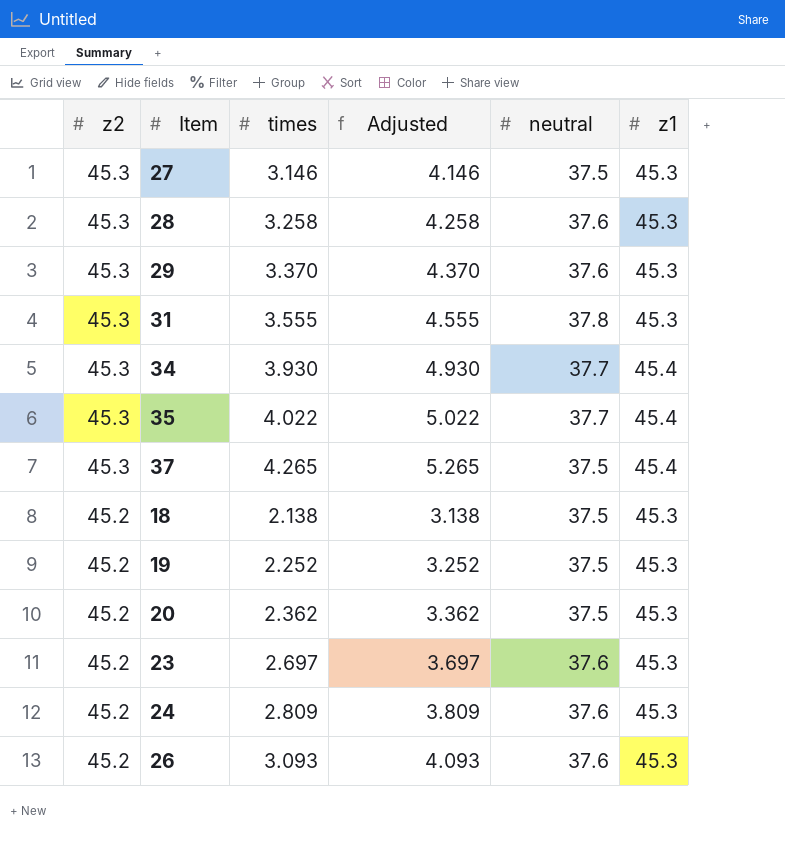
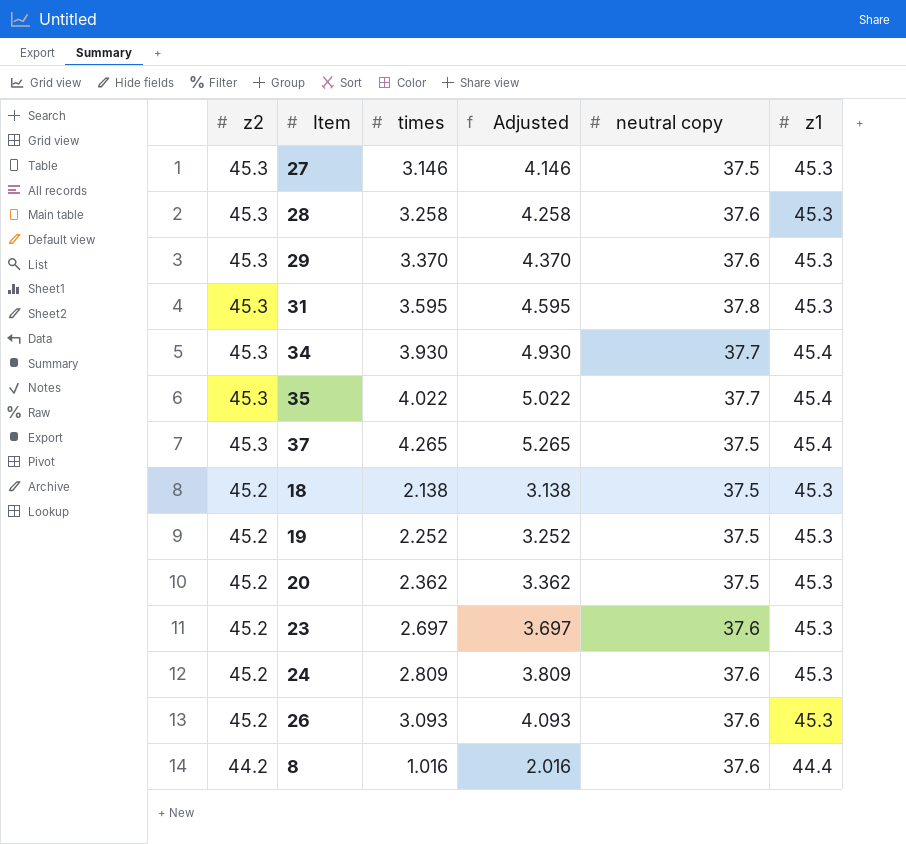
column name: neutral -> neutral copy
31 | times: 3.555 -> 3.595
31 | Adjusted: 4.555 -> 4.595
row 8: none -> 44.2 | 1.016 | 2.016 | 37.6 | 44.4

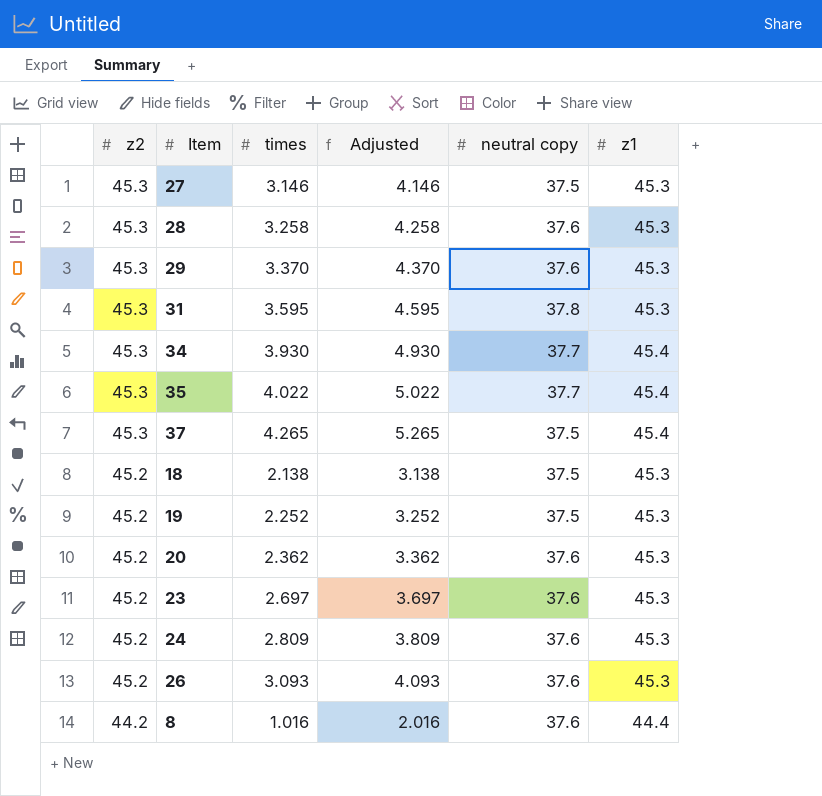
20 | neutral copy: 37.5 -> 37.6

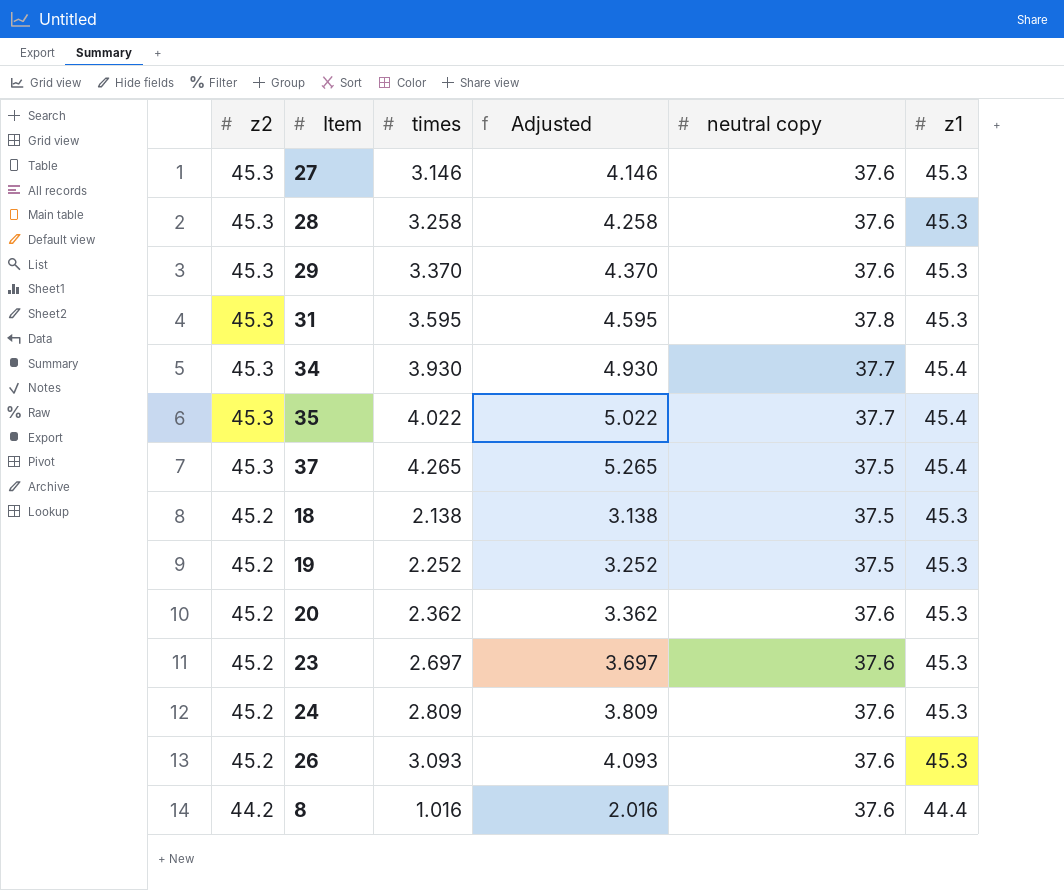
27 | neutral copy: 37.5 -> 37.6

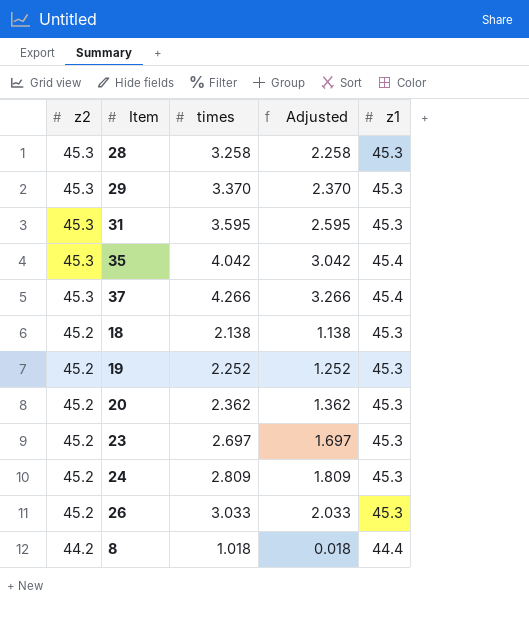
column neutral copy | position: 5 -> none
column Adjusted | formula: [times] + 1 -> [times] - 1
row 27: 45.3 | 3.146 | 4.146 | 37.6 | 45.3 -> none
row 34: 45.3 | 3.930 | 4.930 | 37.7 | 45.4 -> none
35 | times: 4.022 -> 4.042
37 | times: 4.265 -> 4.266
26 | times: 3.093 -> 3.033
8 | times: 1.016 -> 1.018

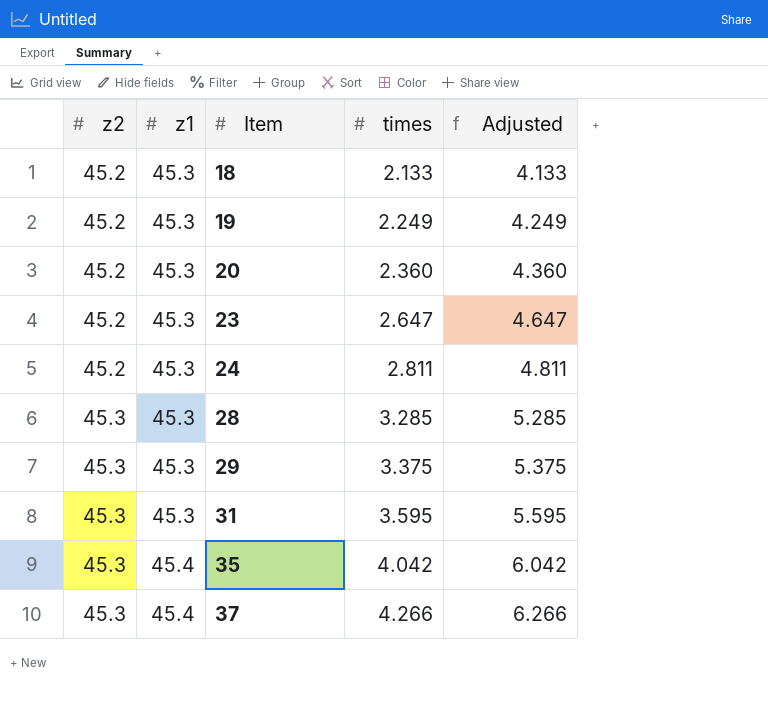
row order: z2 descending -> z2 ascending
column z1 | position: 5 -> 2
column Adjusted | formula: [times] - 1 -> [times] + 2
row 26: 45.2 | 3.033 | 2.033 | 45.3 -> none
row 8: 44.2 | 1.018 | 0.018 | 44.4 -> none
18 | times: 2.138 -> 2.133
19 | times: 2.252 -> 2.249
20 | times: 2.362 -> 2.360
23 | times: 2.697 -> 2.647
24 | times: 2.809 -> 2.811
28 | times: 3.258 -> 3.285
29 | times: 3.370 -> 3.375

